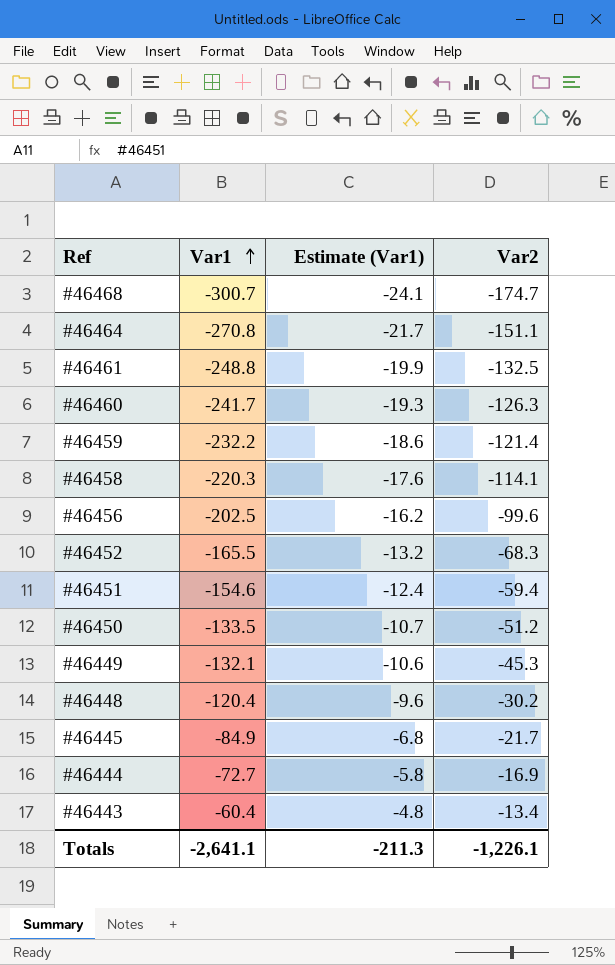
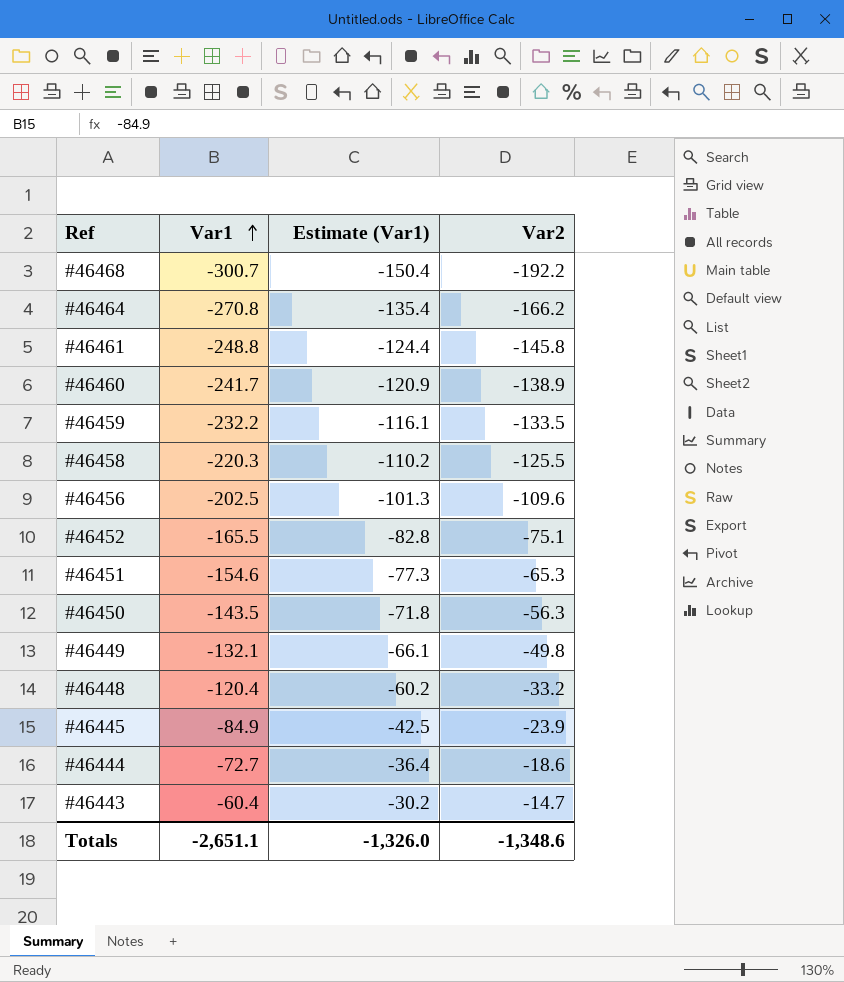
column Estimate (Var1) | formula: [Var1] * 0.08 -> [Var1] * 0.5
#46468 | Var2: -174.7 -> -192.2
#46464 | Var2: -151.1 -> -166.2
#46461 | Var2: -132.5 -> -145.8
#46460 | Var2: -126.3 -> -138.9
#46459 | Var2: -121.4 -> -133.5
#46458 | Var2: -114.1 -> -125.5
#46456 | Var2: -99.6 -> -109.6
#46452 | Var2: -68.3 -> -75.1
#46451 | Var2: -59.4 -> -65.3
#46450 | Var1: -133.5 -> -143.5
#46450 | Var2: -51.2 -> -56.3
#46449 | Var2: -45.3 -> -49.8
#46448 | Var2: -30.2 -> -33.2
#46445 | Var2: -21.7 -> -23.9
#46444 | Var2: -16.9 -> -18.6
#46443 | Var2: -13.4 -> -14.7
Totals | Var1: -2,641.1 -> -2,651.1
Totals | Estimate (Var1): -211.3 -> -1,326.0
Totals | Var2: -1,226.1 -> -1,348.6

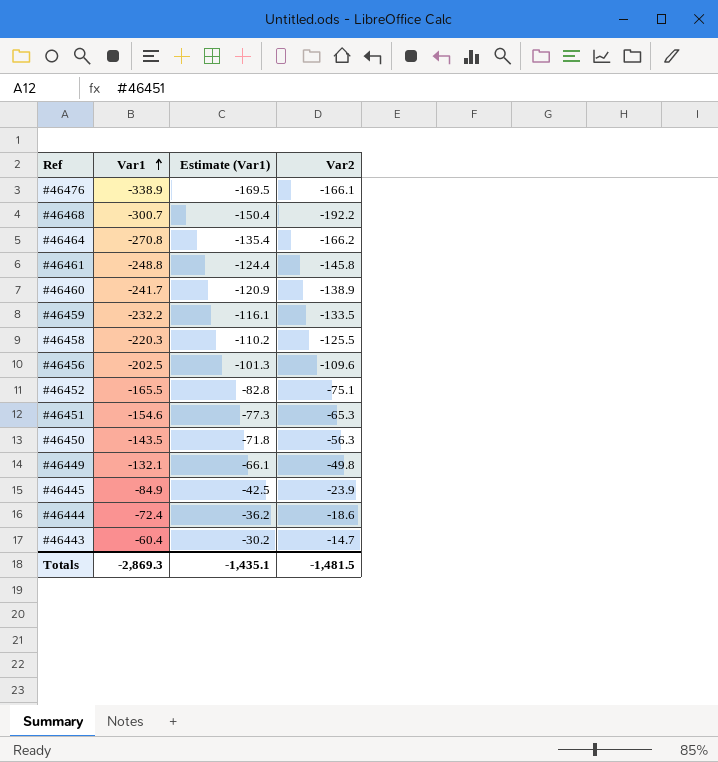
row #46448: -120.4 | -60.2 | -33.2 -> none
row #46476: none -> -338.9 | -169.5 | -166.1
#46444 | Var1: -72.7 -> -72.4
#46444 | Estimate (Var1): -36.4 -> -36.2
Totals | Var1: -2,651.1 -> -2,869.3
Totals | Estimate (Var1): -1,326.0 -> -1,435.1
Totals | Var2: -1,348.6 -> -1,481.5

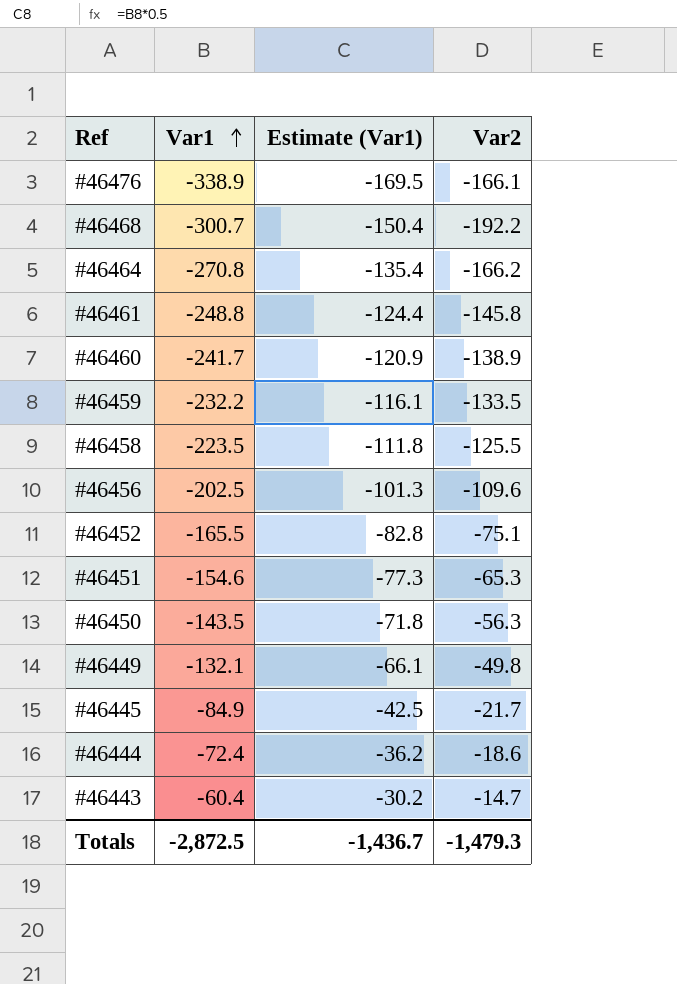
#46458 | Var1: -220.3 -> -223.5
#46458 | Estimate (Var1): -110.2 -> -111.8
#46445 | Var2: -23.9 -> -21.7
Totals | Var1: -2,869.3 -> -2,872.5
Totals | Estimate (Var1): -1,435.1 -> -1,436.7
Totals | Var2: -1,481.5 -> -1,479.3

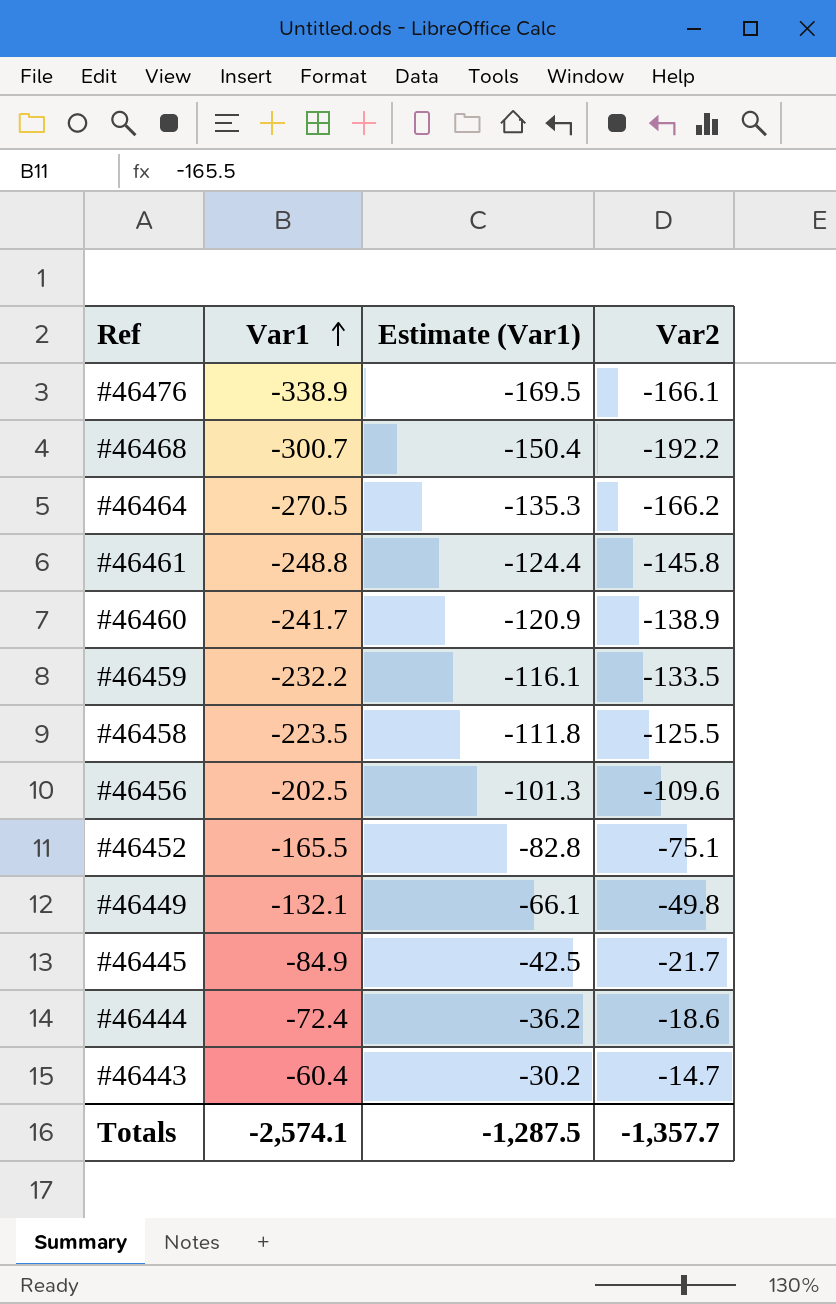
row #46451: -154.6 | -77.3 | -65.3 -> none
row #46450: -143.5 | -71.8 | -56.3 -> none
#46464 | Var1: -270.8 -> -270.5
#46464 | Estimate (Var1): -135.4 -> -135.3
Totals | Var1: -2,872.5 -> -2,574.1
Totals | Estimate (Var1): -1,436.7 -> -1,287.5
Totals | Var2: -1,479.3 -> -1,357.7

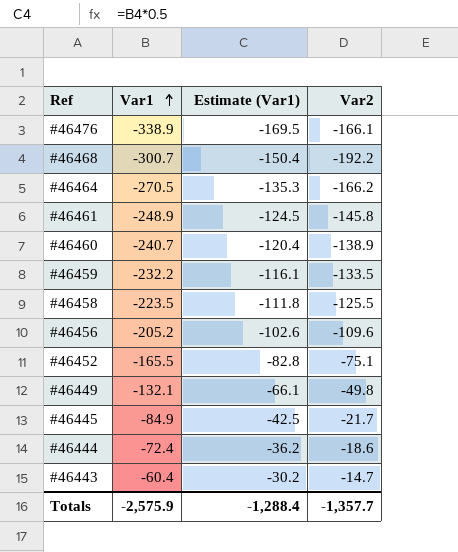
#46461 | Var1: -248.8 -> -248.9
#46461 | Estimate (Var1): -124.4 -> -124.5
#46460 | Var1: -241.7 -> -240.7
#46460 | Estimate (Var1): -120.9 -> -120.4
#46456 | Var1: -202.5 -> -205.2
#46456 | Estimate (Var1): -101.3 -> -102.6
Totals | Var1: -2,574.1 -> -2,575.9
Totals | Estimate (Var1): -1,287.5 -> -1,288.4

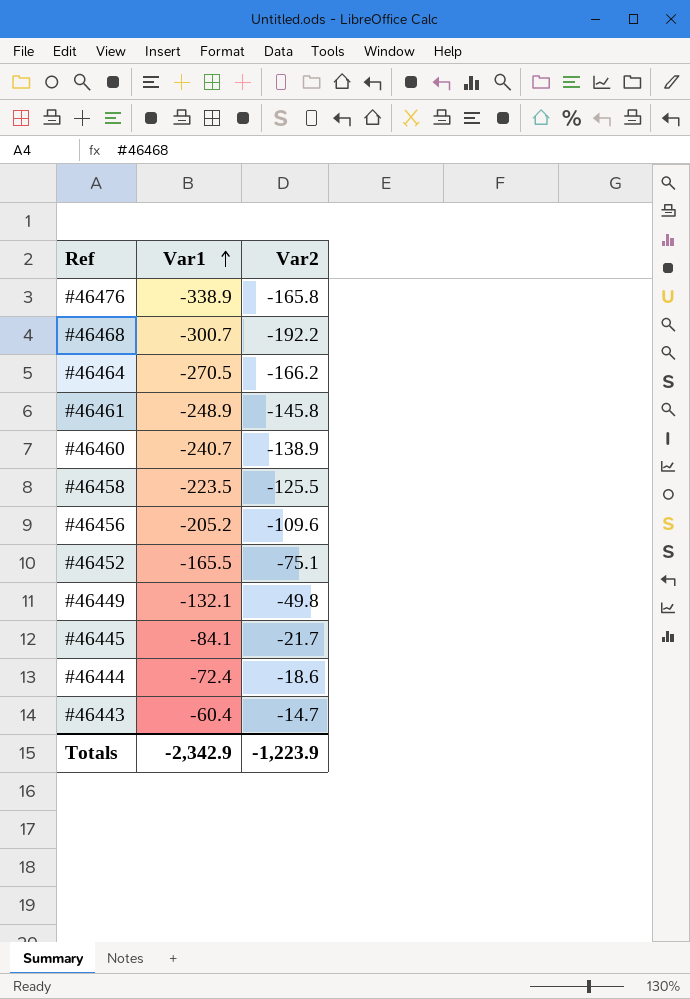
column Estimate (Var1) | formula: [Var1] * 0.5 -> none
row #46459: -232.2 | -116.1 | -133.5 -> none
#46476 | Var2: -166.1 -> -165.8
#46445 | Var1: -84.9 -> -84.1
Totals | Var1: -2,575.9 -> -2,342.9
Totals | Var2: -1,357.7 -> -1,223.9

